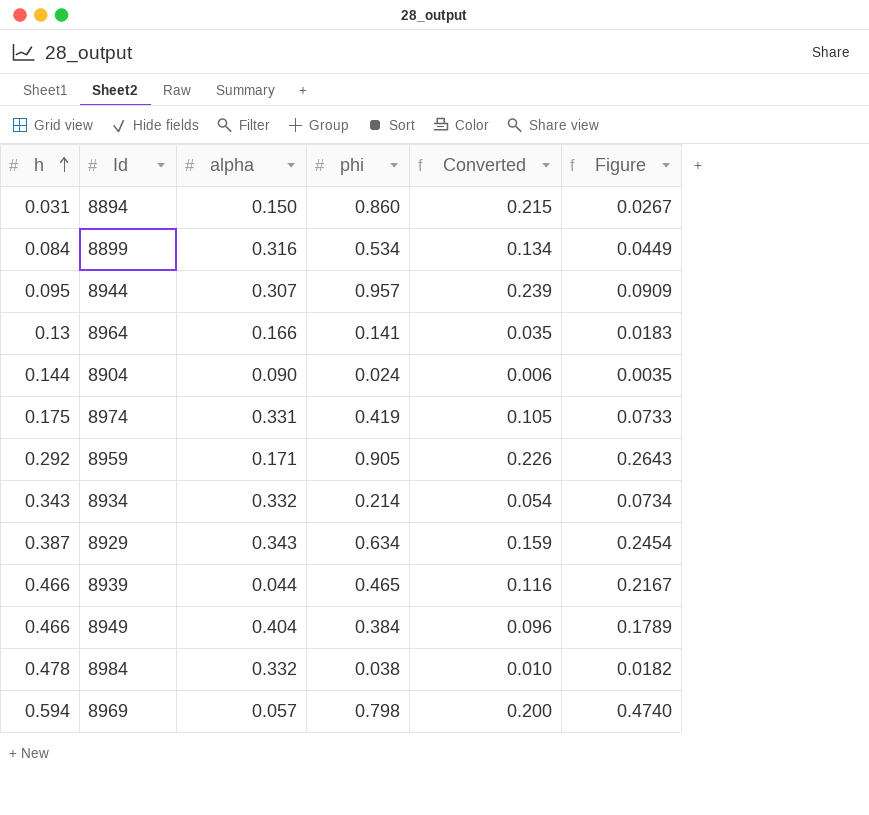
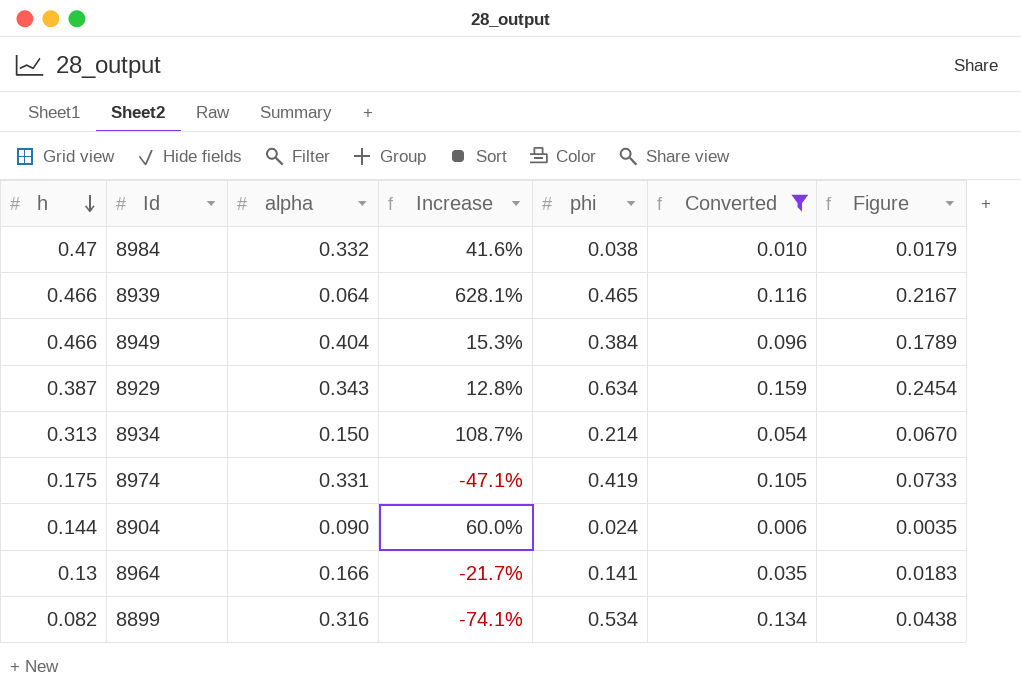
filter: none -> Converted <= 0.159
row order: h ascending -> h descending
column Increase | formula: none -> ([h] - [alpha]) / [alpha]
8984 | h: 0.478 -> 0.47
8984 | Figure: 0.0182 -> 0.0179
8939 | alpha: 0.044 -> 0.064
8934 | h: 0.343 -> 0.313
8934 | alpha: 0.332 -> 0.150
8934 | Figure: 0.0734 -> 0.0670
8899 | h: 0.084 -> 0.082
8899 | Figure: 0.0449 -> 0.0438

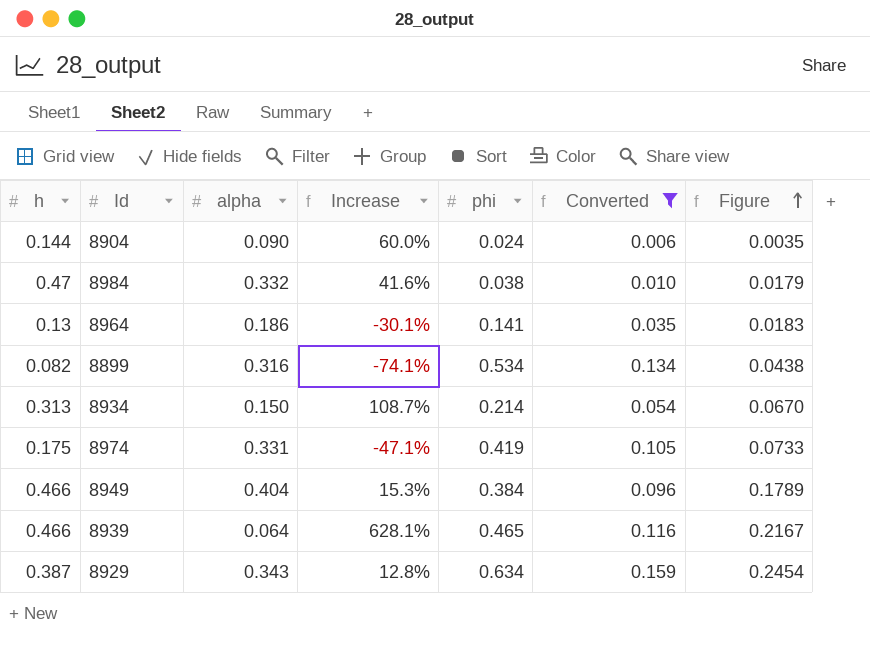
row order: h descending -> Figure ascending
8964 | alpha: 0.166 -> 0.186
8964 | Increase: -21.7% -> -30.1%

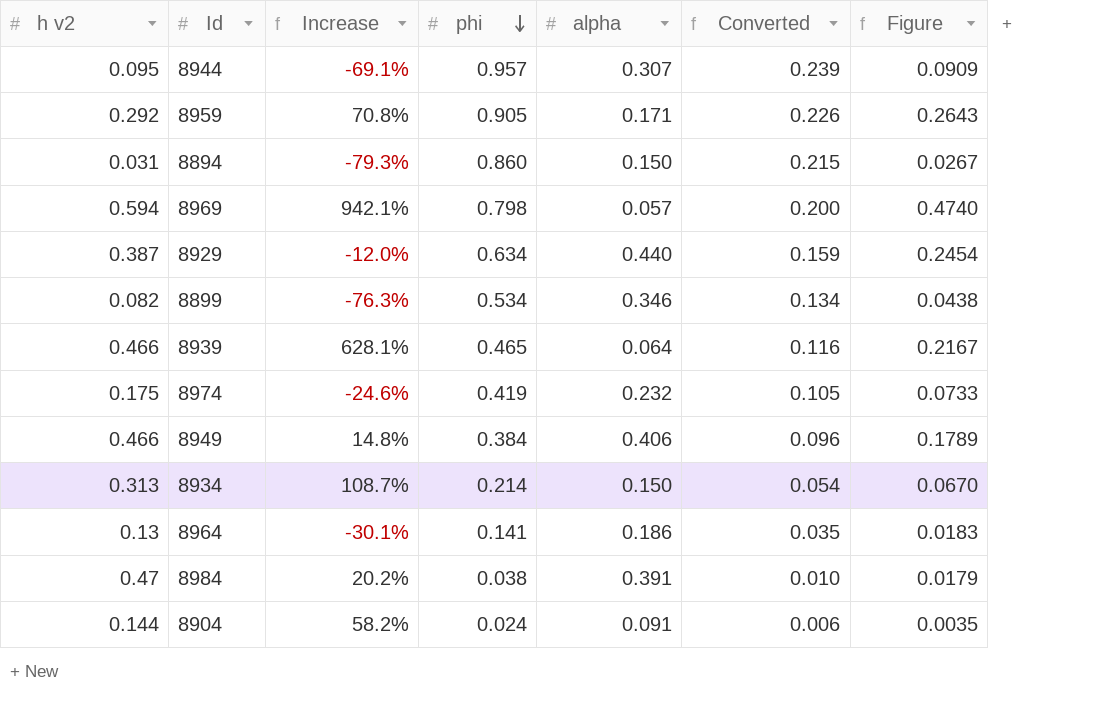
filter: Converted <= 0.159 -> none
row order: Figure ascending -> phi descending
column name: h -> h v2
column alpha | position: 3 -> 5
8929 | Increase: 12.8% -> -12.0%
8929 | alpha: 0.343 -> 0.440
8899 | Increase: -74.1% -> -76.3%
8899 | alpha: 0.316 -> 0.346
8974 | Increase: -47.1% -> -24.6%
8974 | alpha: 0.331 -> 0.232
8949 | Increase: 15.3% -> 14.8%
8949 | alpha: 0.404 -> 0.406
8984 | Increase: 41.6% -> 20.2%
8984 | alpha: 0.332 -> 0.391
8904 | Increase: 60.0% -> 58.2%
8904 | alpha: 0.090 -> 0.091

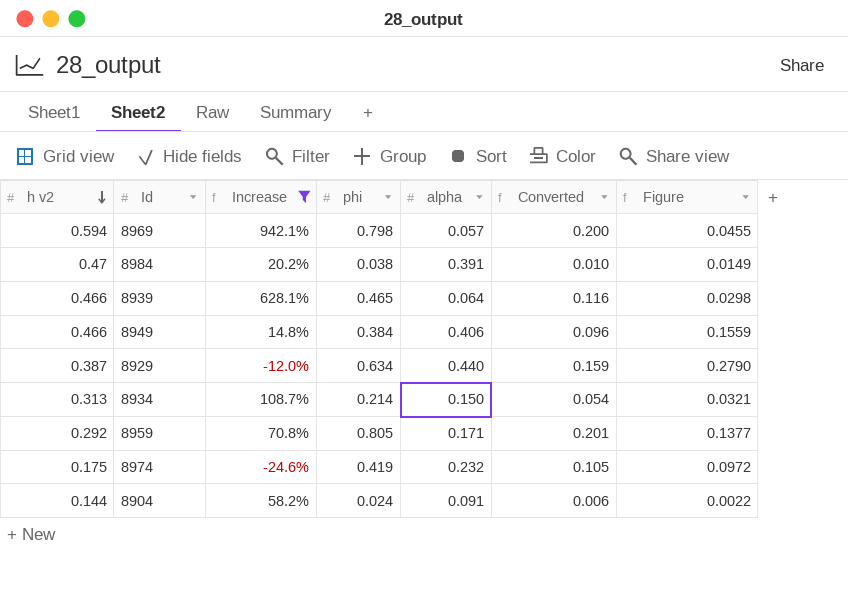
filter: none -> Increase >= -24.6%
row order: phi descending -> h v2 descending
column Figure | formula: [h v2] * [phi] -> [phi] * [alpha]
8959 | phi: 0.905 -> 0.805
8959 | Converted: 0.226 -> 0.201

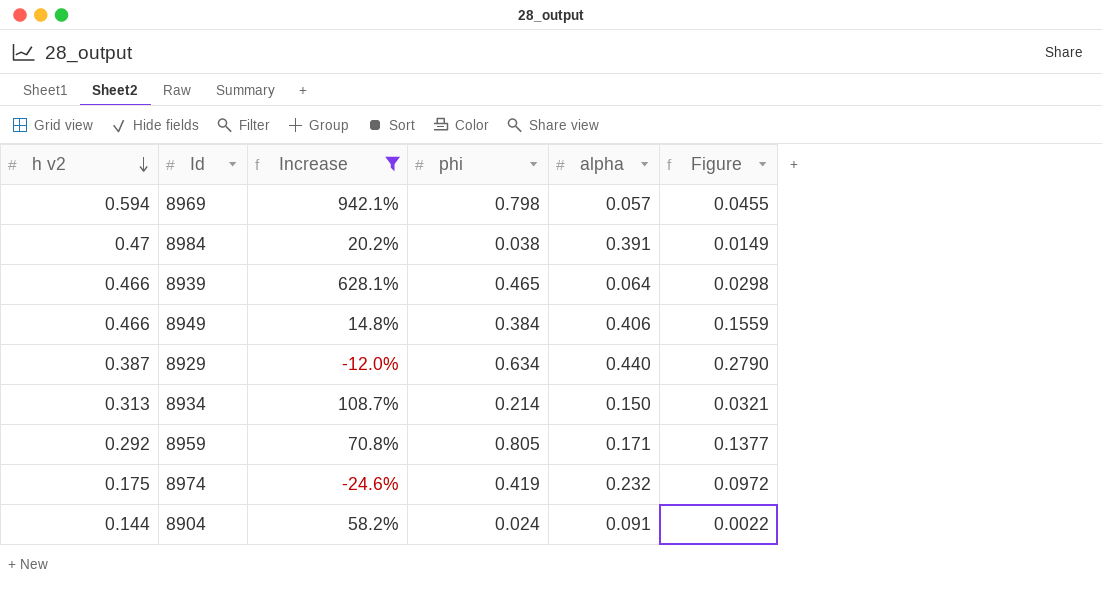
column Converted | formula: [phi] * 0.25 -> none

